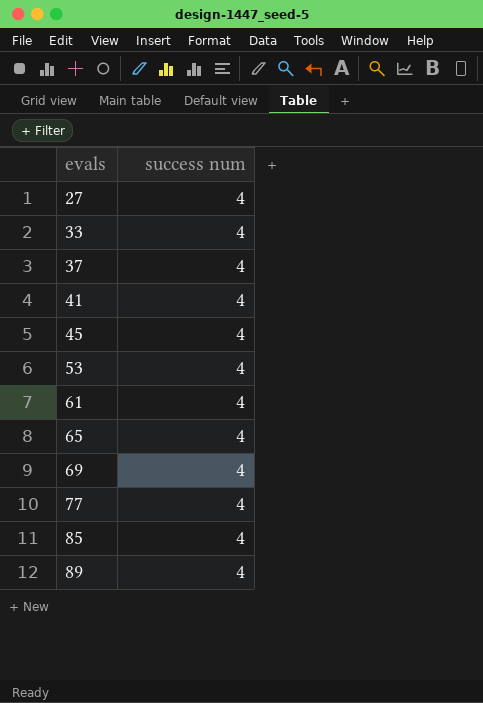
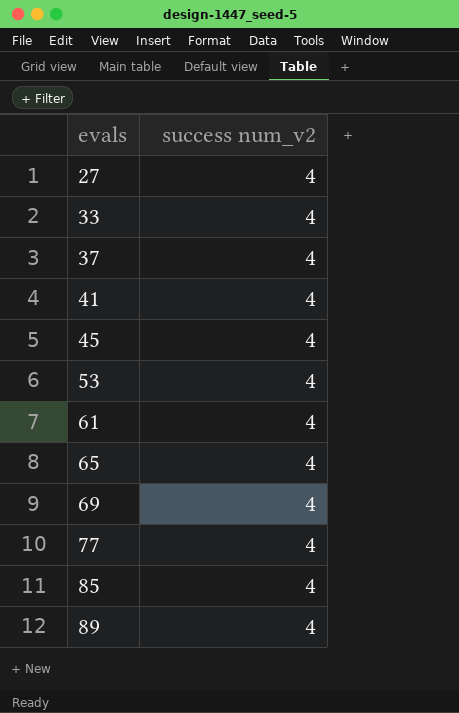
column name: success num -> success num_v2

